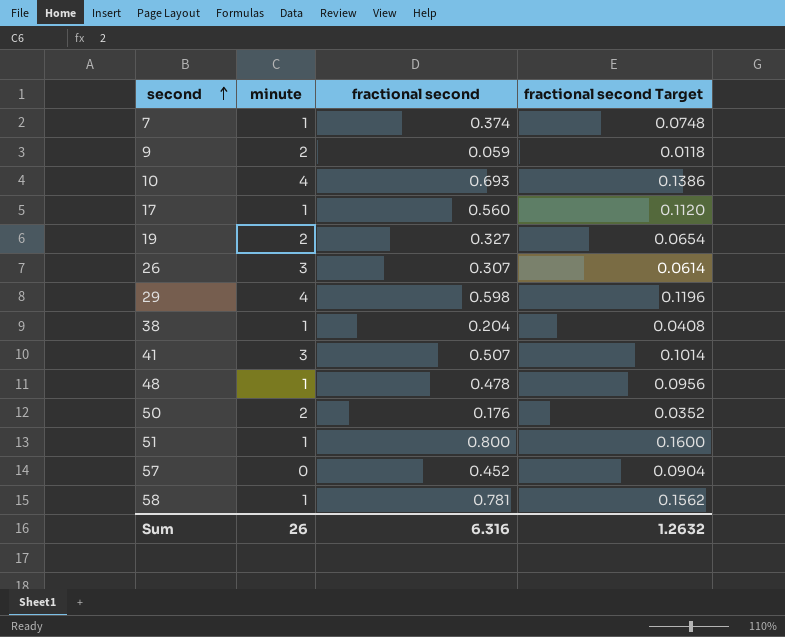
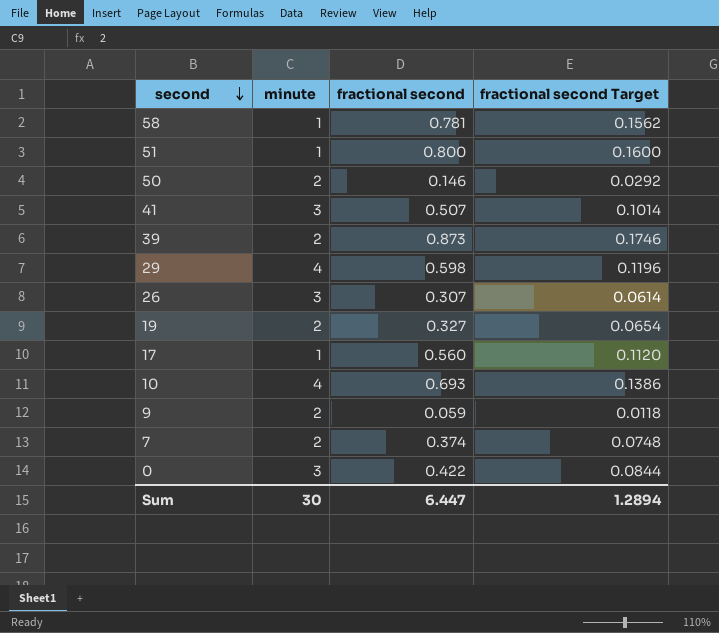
row order: second ascending -> second descending
row 38: 1 | 0.204 | 0.0408 -> none
row 48: 1 | 0.478 | 0.0956 -> none
row 57: 0 | 0.452 | 0.0904 -> none
50 | fractional second: 0.176 -> 0.146
50 | fractional second Target: 0.0352 -> 0.0292
row 39: none -> 2 | 0.873 | 0.1746
7 | minute: 1 -> 2
row 0: none -> 3 | 0.422 | 0.0844
Sum | minute: 26 -> 30
Sum | fractional second: 6.316 -> 6.447
Sum | fractional second Target: 1.2632 -> 1.2894

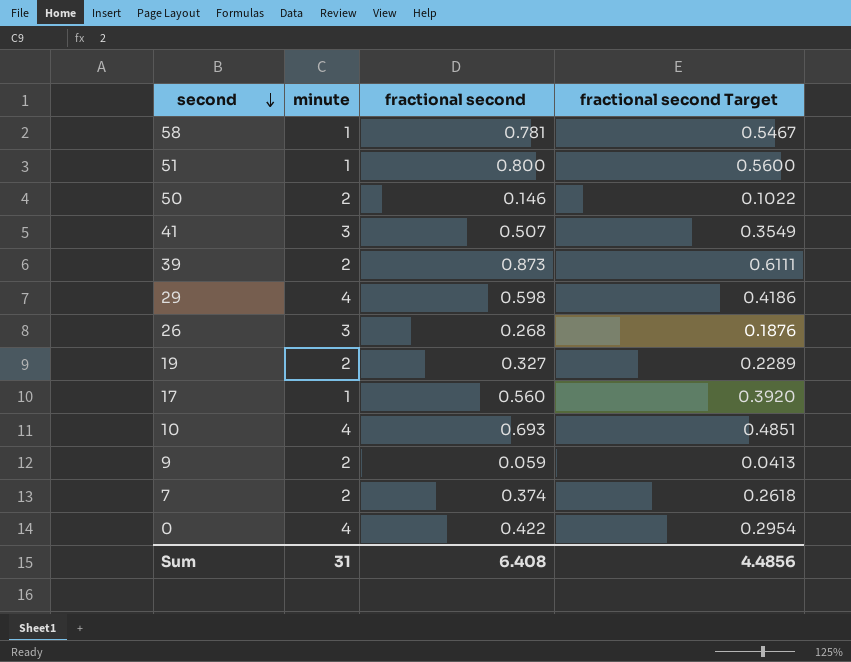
column fractional second Target | formula: [fractional second] * 0.2 -> [fractional second] * 0.7
26 | fractional second: 0.307 -> 0.268
0 | minute: 3 -> 4
Sum | minute: 30 -> 31
Sum | fractional second: 6.447 -> 6.408
Sum | fractional second Target: 1.2894 -> 4.4856

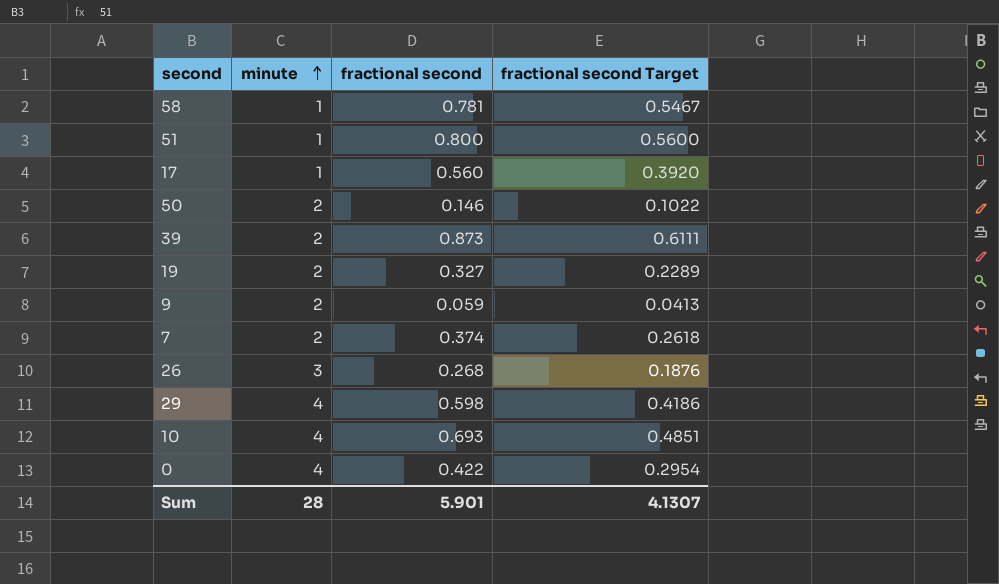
row order: second descending -> minute ascending
row 41: 3 | 0.507 | 0.3549 -> none
Sum | minute: 31 -> 28
Sum | fractional second: 6.408 -> 5.901
Sum | fractional second Target: 4.4856 -> 4.1307

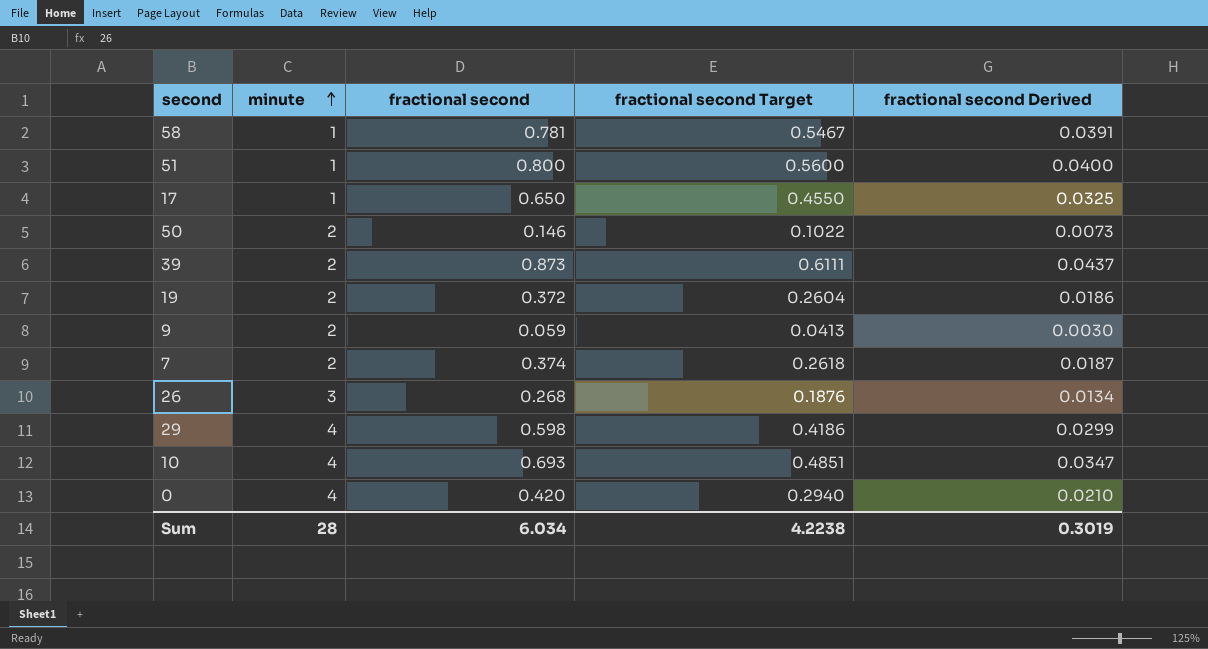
column fractional second Derived | formula: none -> [fractional second] * 0.05
17 | fractional second: 0.560 -> 0.650
17 | fractional second Target: 0.3920 -> 0.4550
19 | fractional second: 0.327 -> 0.372
19 | fractional second Target: 0.2289 -> 0.2604
0 | fractional second: 0.422 -> 0.420
0 | fractional second Target: 0.2954 -> 0.2940
Sum | fractional second: 5.901 -> 6.034
Sum | fractional second Target: 4.1307 -> 4.2238

